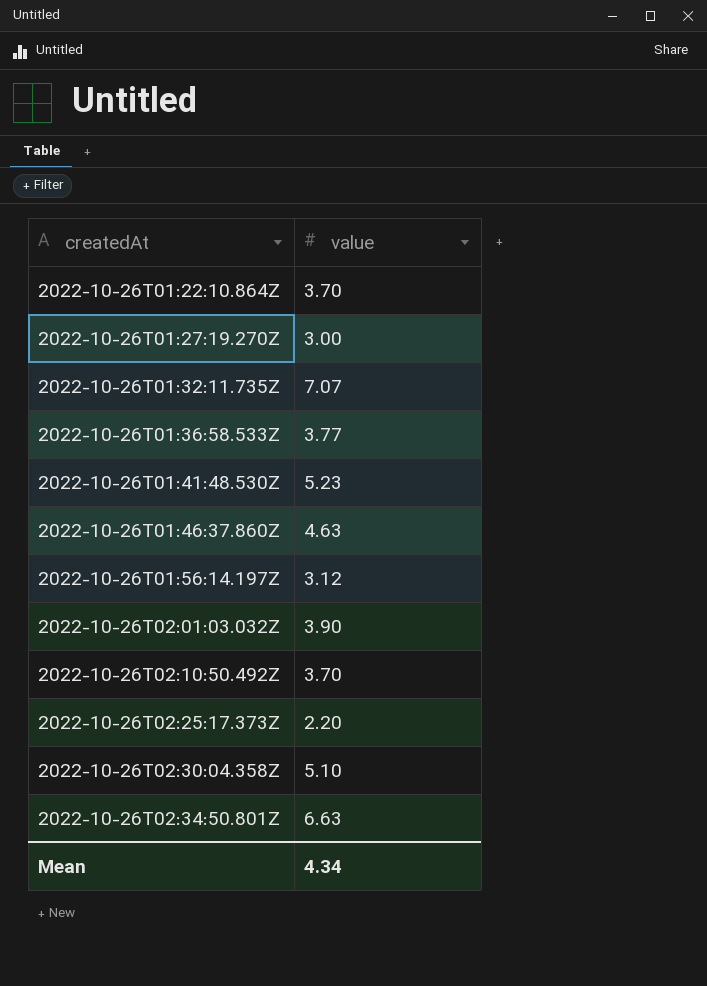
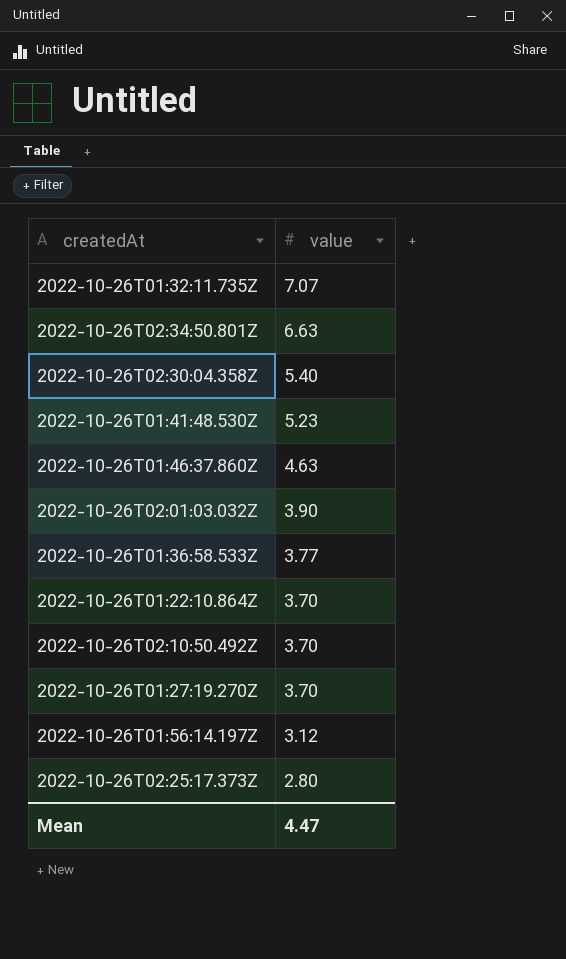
row order: createdAt ascending -> value descending
2022-10-26T02:30:04.358Z | value: 5.10 -> 5.40
2022-10-26T01:27:19.270Z | value: 3.00 -> 3.70
2022-10-26T02:25:17.373Z | value: 2.20 -> 2.80
Mean | value: 4.34 -> 4.47

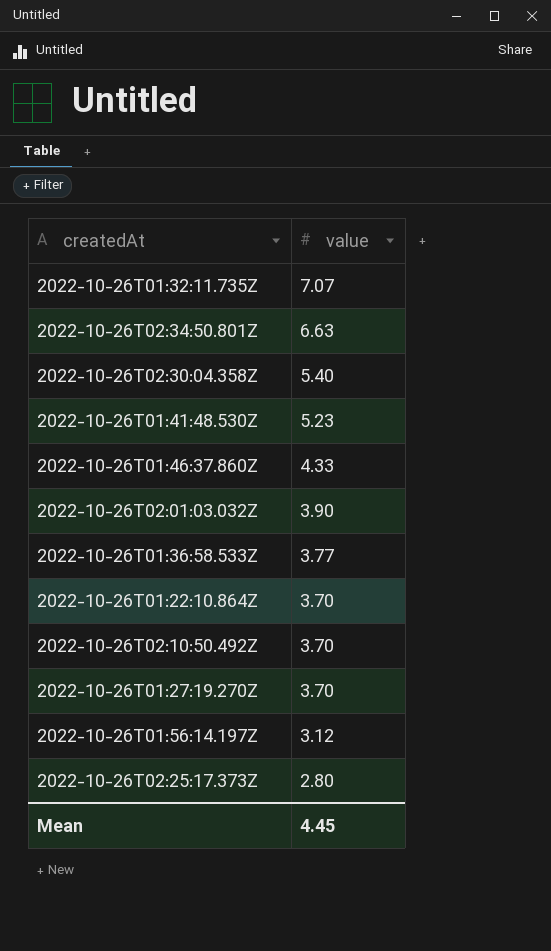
2022-10-26T01:46:37.860Z | value: 4.63 -> 4.33
Mean | value: 4.47 -> 4.45

